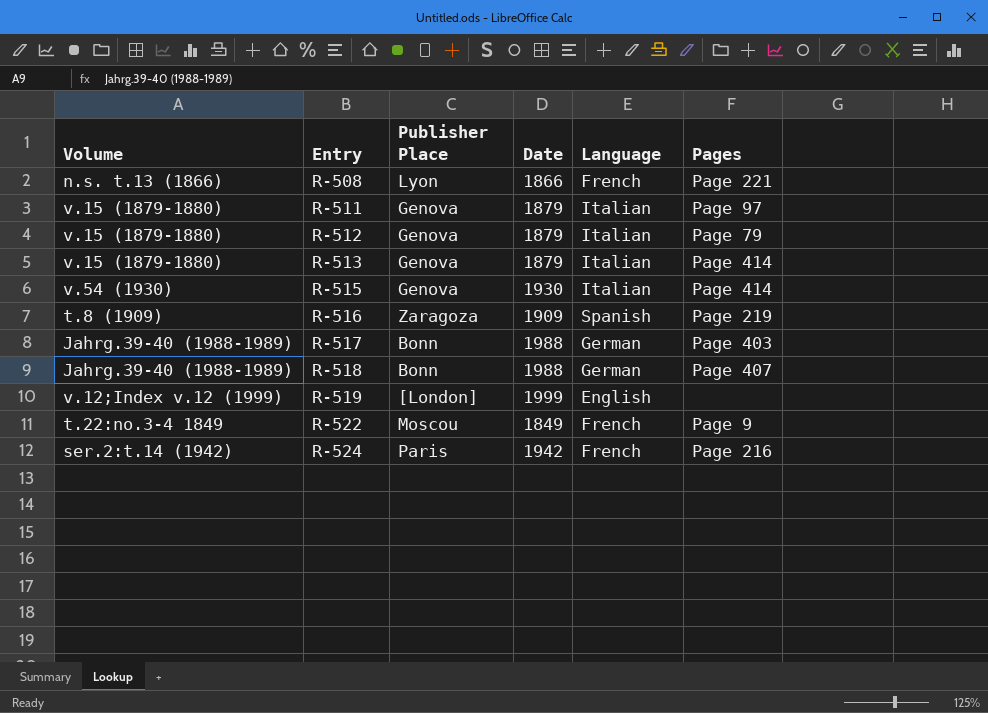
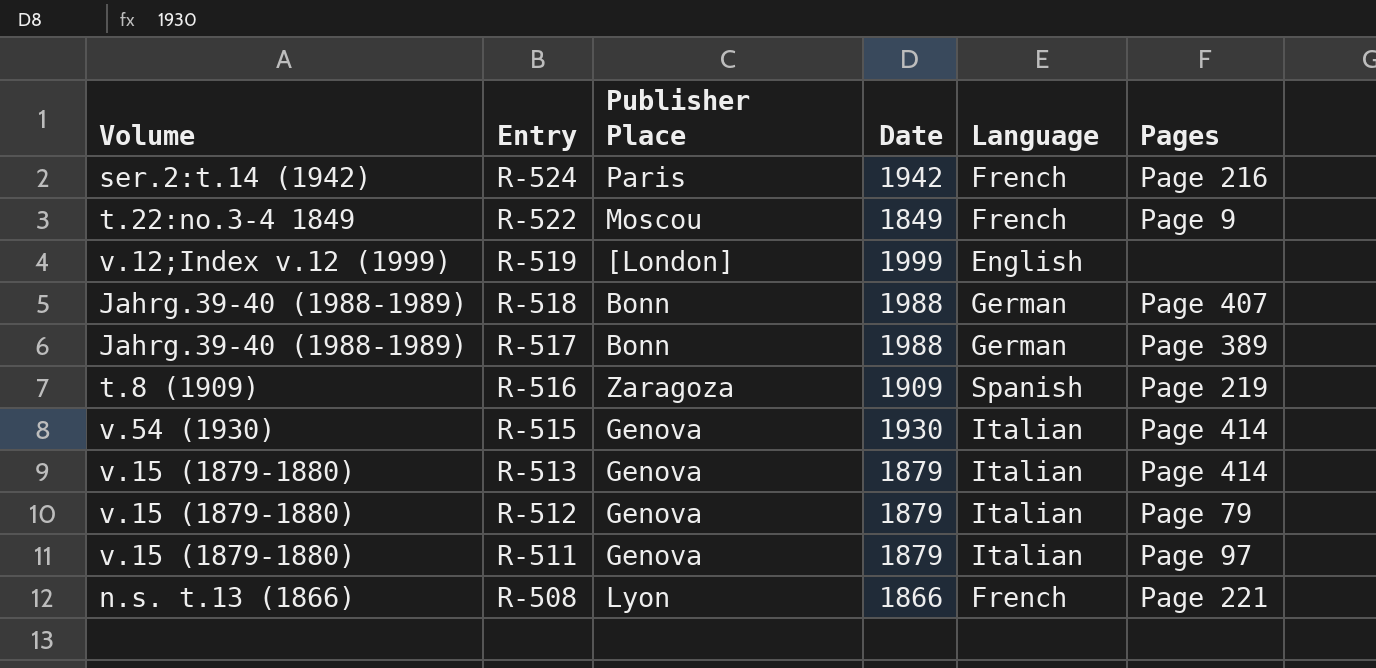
row order: Entry ascending -> Entry descending
R-517 | Pages: Page 403 -> Page 389

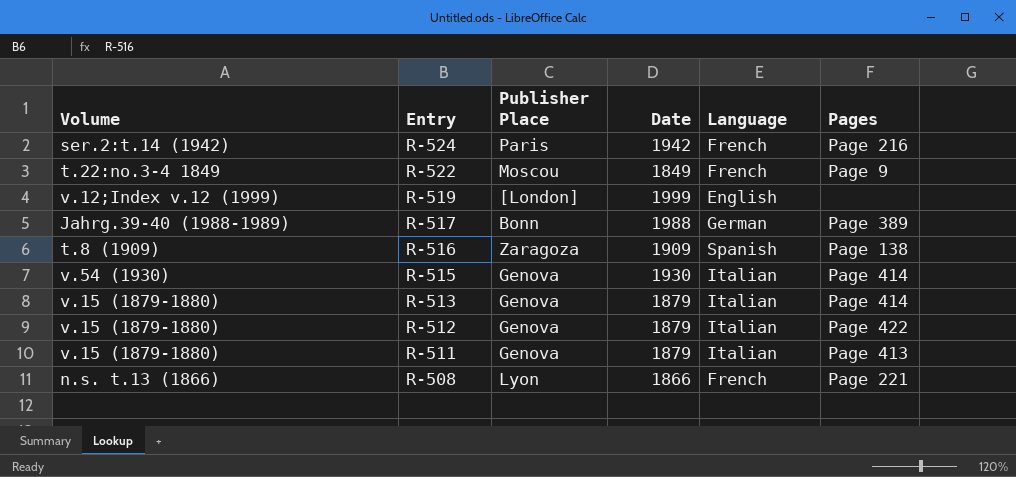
row R-518: Jahrg.39-40 (1988-1989) | Bonn | 1988 | German | Page 407 -> none
R-516 | Pages: Page 219 -> Page 138
R-512 | Pages: Page 79 -> Page 422
R-511 | Pages: Page 97 -> Page 413

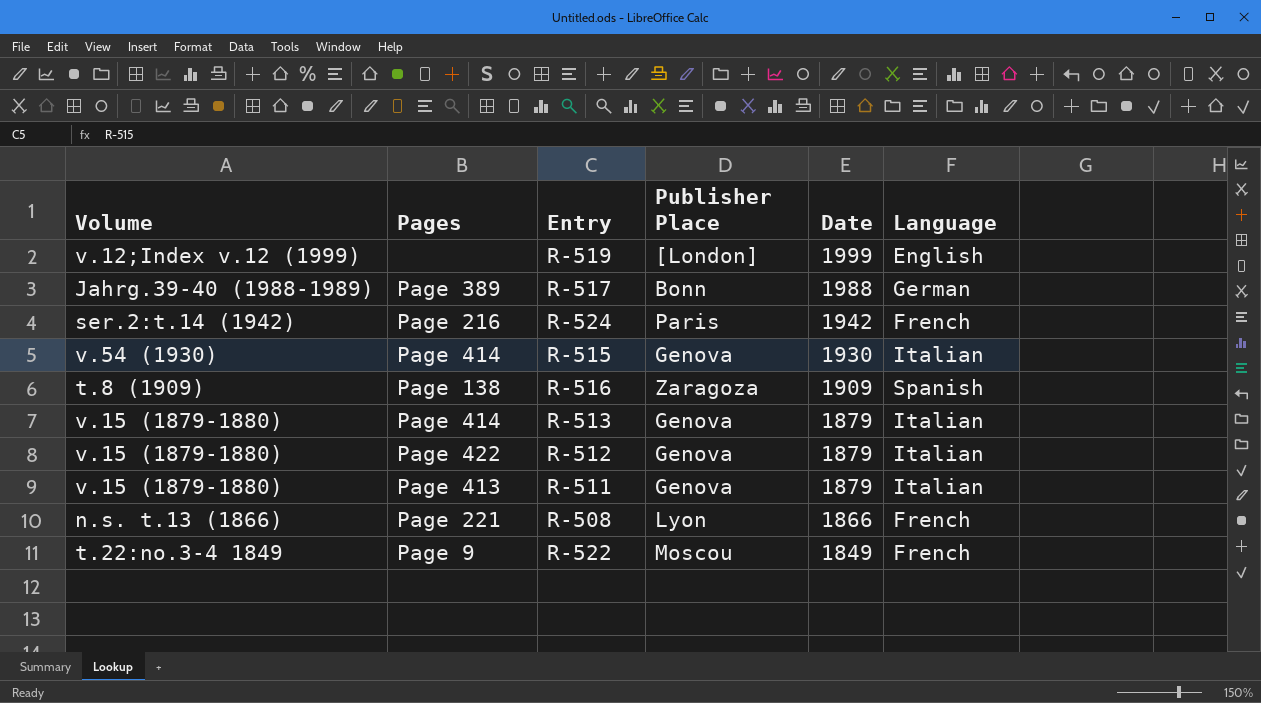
row order: Entry descending -> Date descending
column Pages | position: 6 -> 2

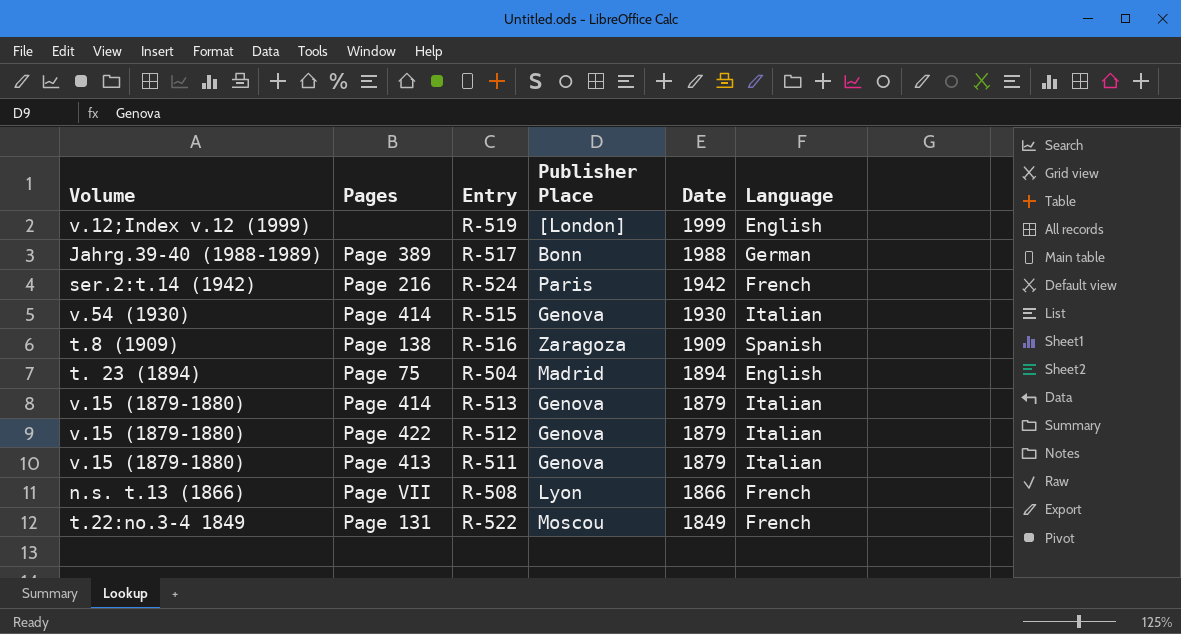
row R-504: none -> t. 23 (1894) | Page 75 | Madrid | 1894 | English
R-508 | Pages: Page 221 -> Page VII
R-522 | Pages: Page 9 -> Page 131

